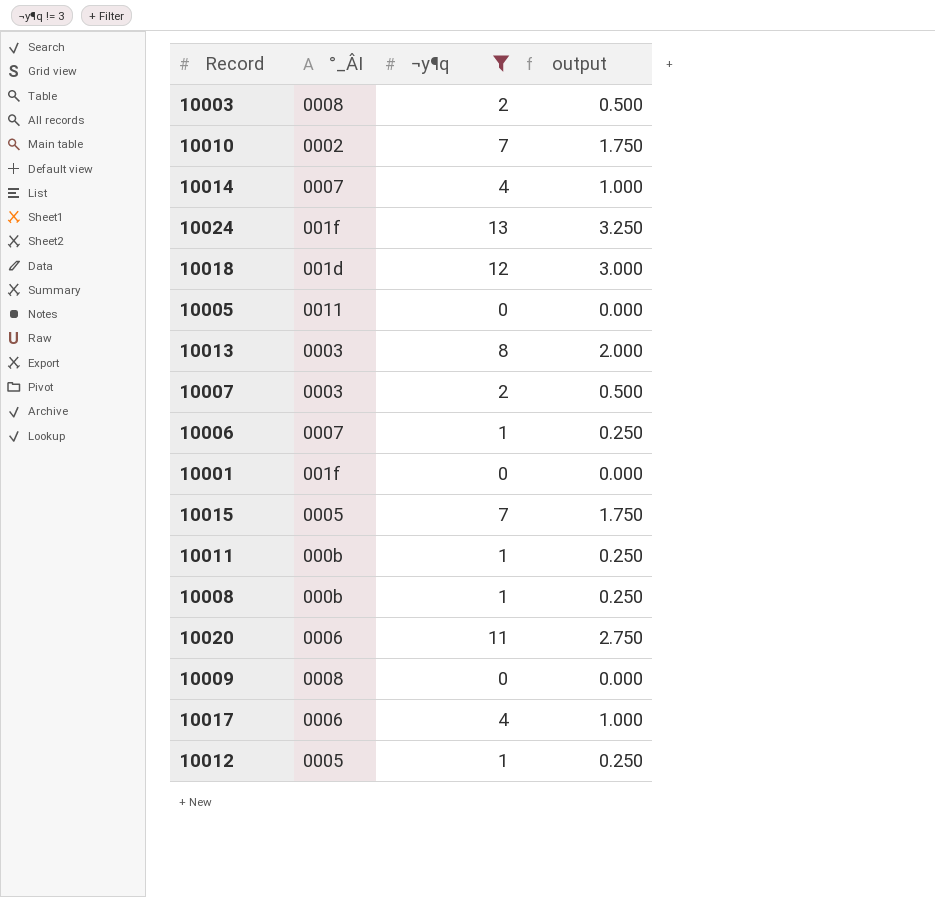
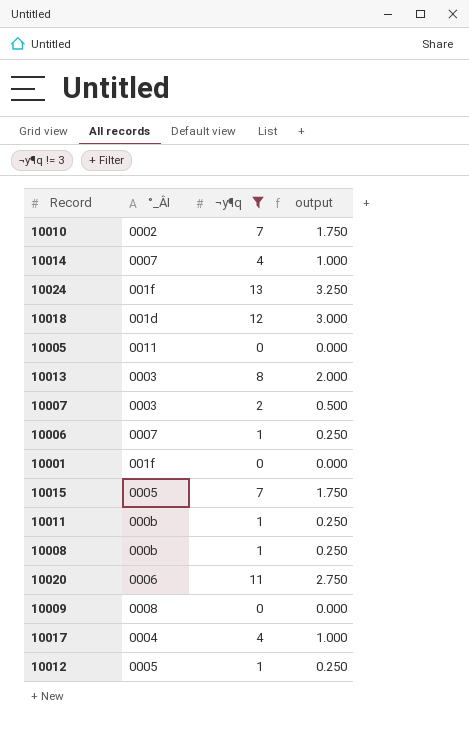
row 10003: 0008 | 2 | 0.500 -> none
10017 | °_ÂI: 0006 -> 0004

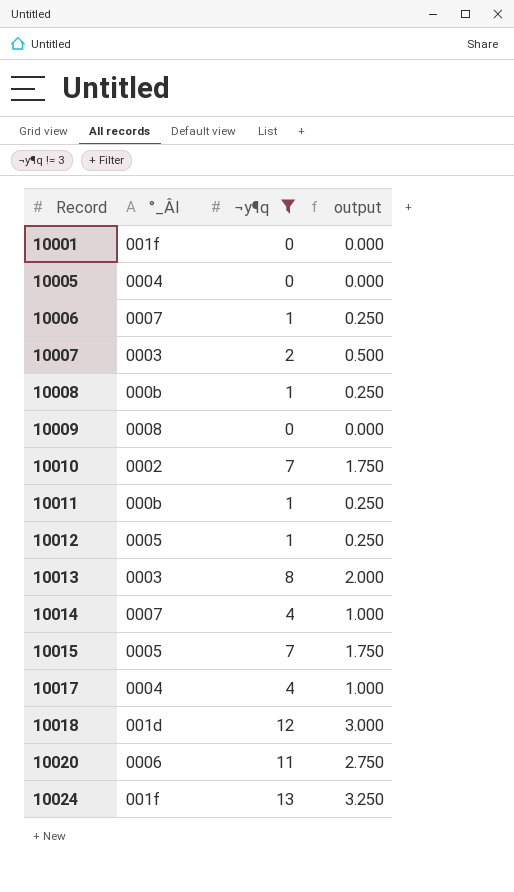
row order: none -> Record ascending
10005 | °_ÂI: 0011 -> 0004

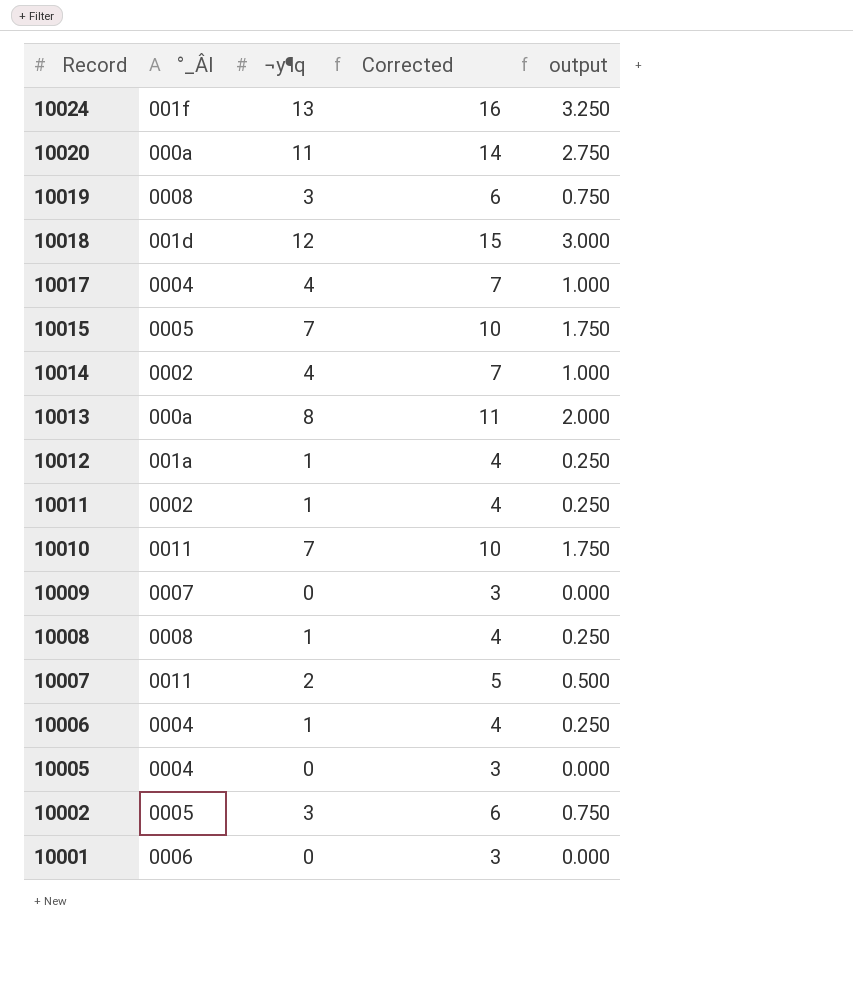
filter: ¬y¶q != 3 -> none
row order: Record ascending -> Record descending
column Corrected | formula: none -> [¬y¶q] + 3
10020 | °_ÂI: 0006 -> 000a
10014 | °_ÂI: 0007 -> 0002
10013 | °_ÂI: 0003 -> 000a
10012 | °_ÂI: 0005 -> 001a
10011 | °_ÂI: 000b -> 0002
10010 | °_ÂI: 0002 -> 0011
10009 | °_ÂI: 0008 -> 0007
10008 | °_ÂI: 000b -> 0008
10007 | °_ÂI: 0003 -> 0011
10006 | °_ÂI: 0007 -> 0004
10001 | °_ÂI: 001f -> 0006

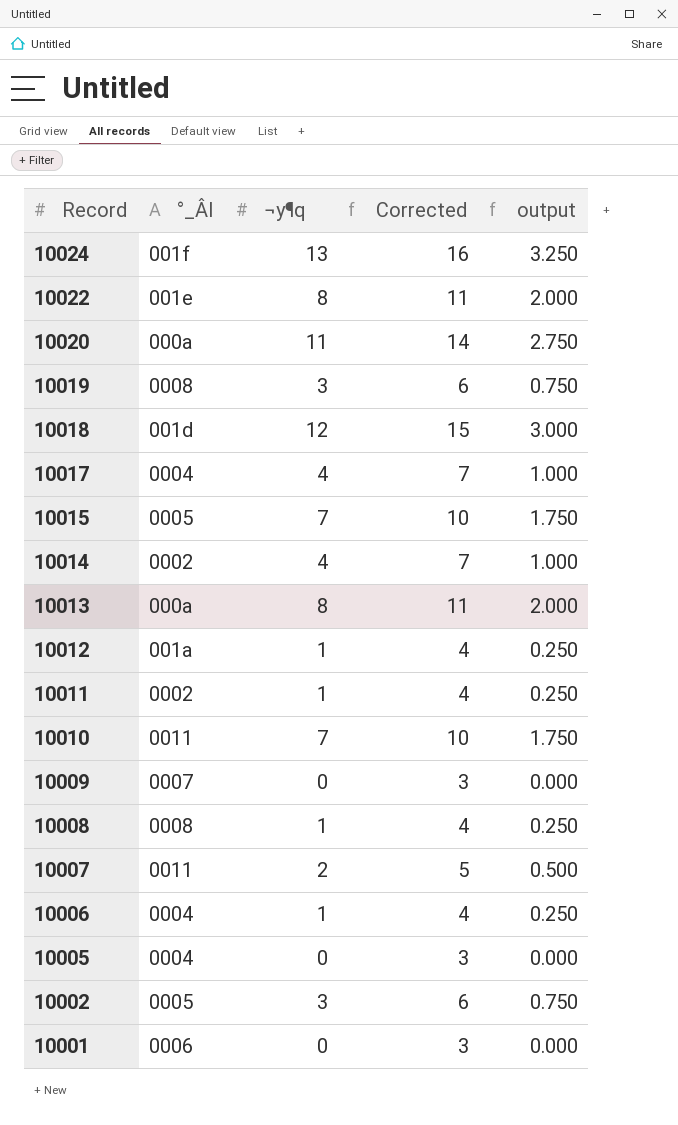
row 10022: none -> 001e | 8 | 11 | 2.000

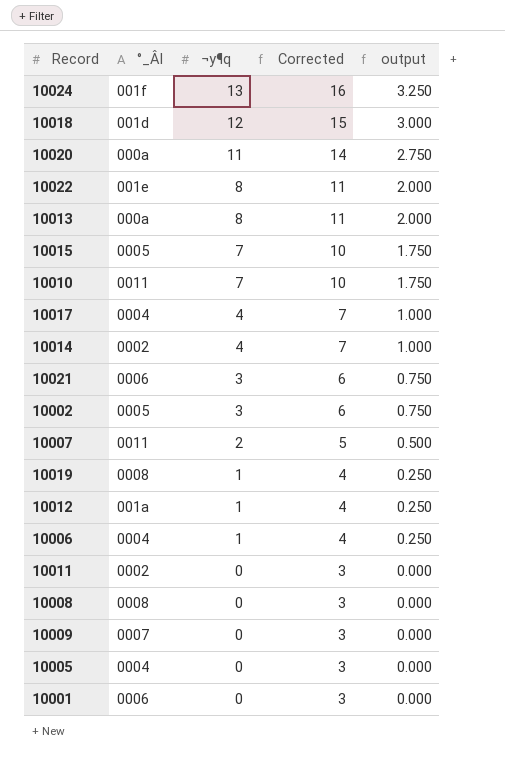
row order: Record descending -> ¬y¶q descending
row 10021: none -> 0006 | 3 | 6 | 0.750
10019 | ¬y¶q: 3 -> 1
10019 | Corrected: 6 -> 4
10019 | output: 0.750 -> 0.250
10011 | ¬y¶q: 1 -> 0
10011 | Corrected: 4 -> 3
10011 | output: 0.250 -> 0.000
10008 | ¬y¶q: 1 -> 0
10008 | Corrected: 4 -> 3
10008 | output: 0.250 -> 0.000

